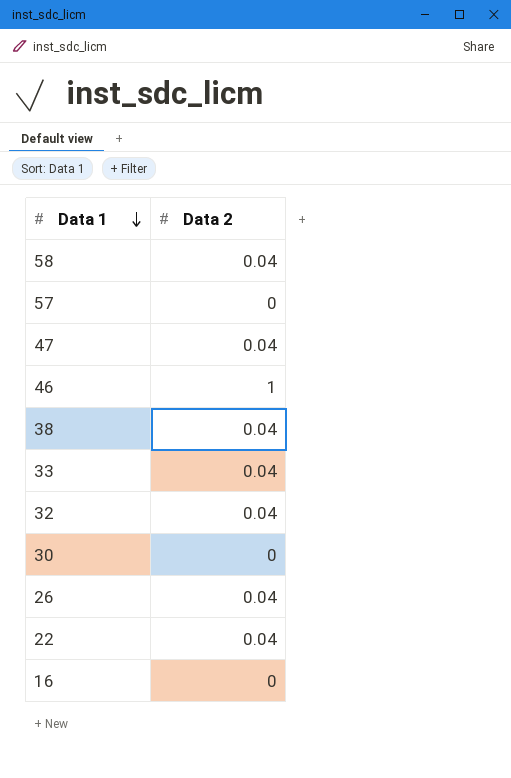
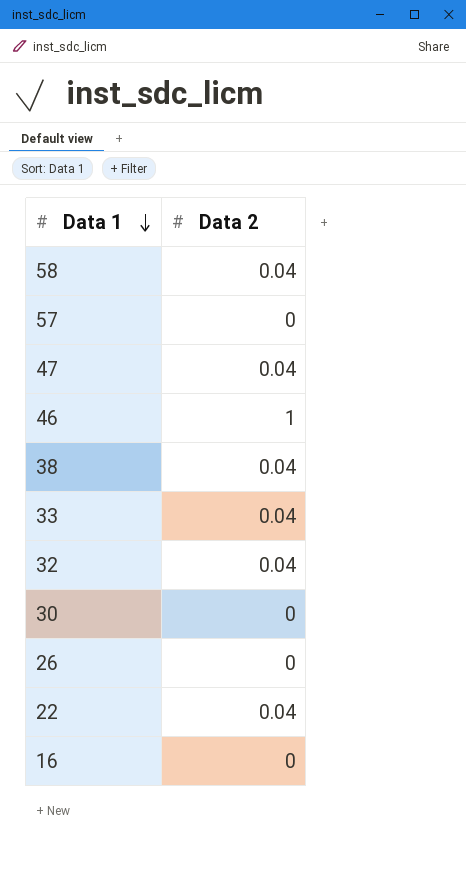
26 | Data 2: 0.04 -> 0

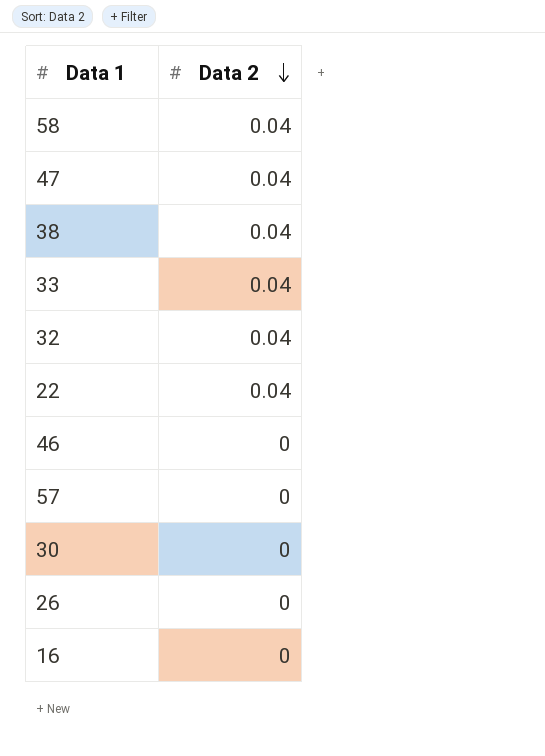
row order: Data 1 descending -> Data 2 descending
46 | Data 2: 1 -> 0

